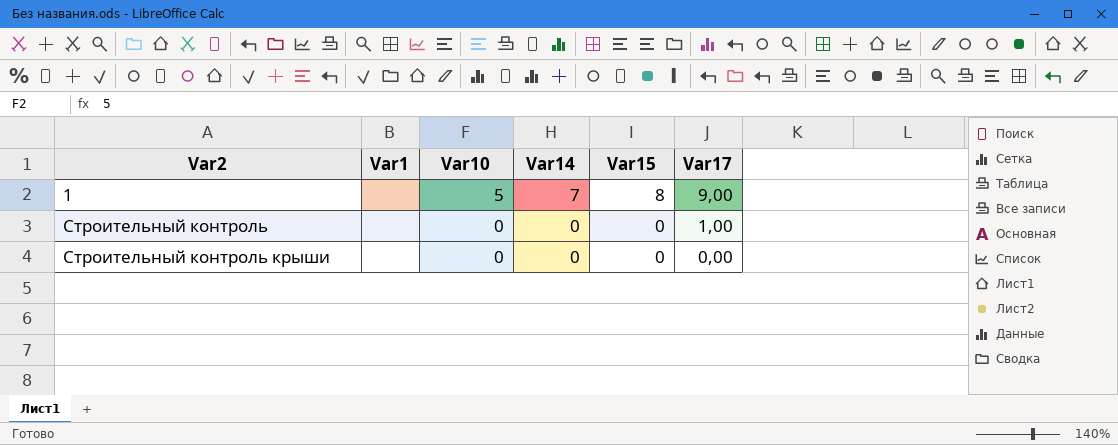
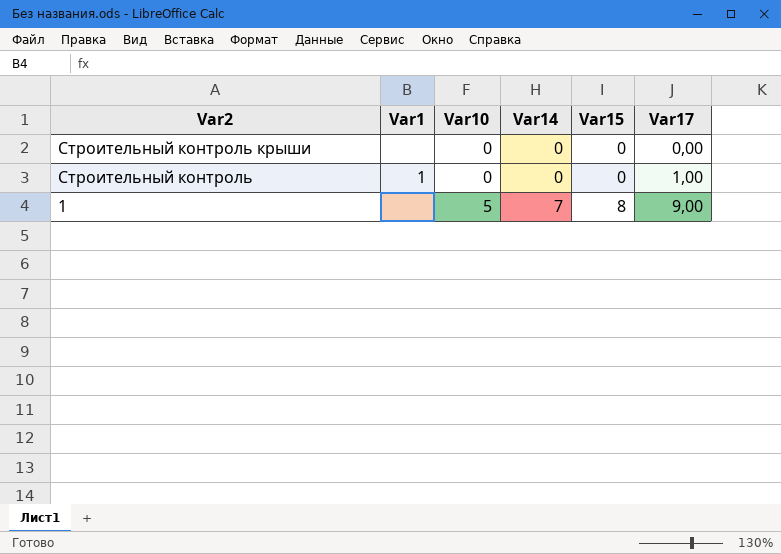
row order: Var2 ascending -> Var2 descending
Строительный контроль | Var1: none -> 1

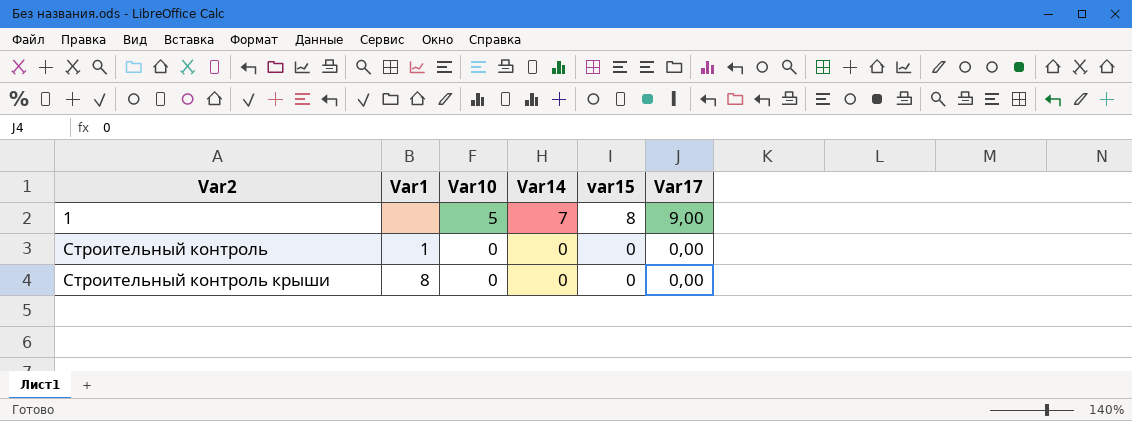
row order: Var2 descending -> Var2 ascending
column name: Var15 -> var15
Строительный контроль | Var17: 1,00 -> 0,00
Строительный контроль крыши | Var1: none -> 8

